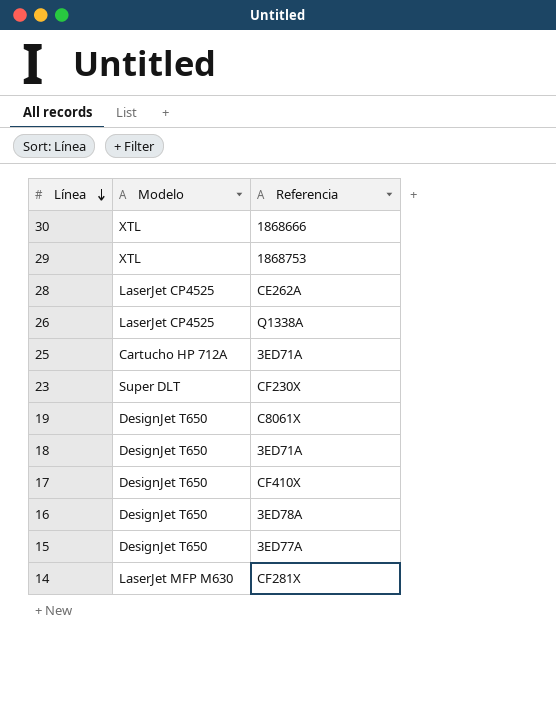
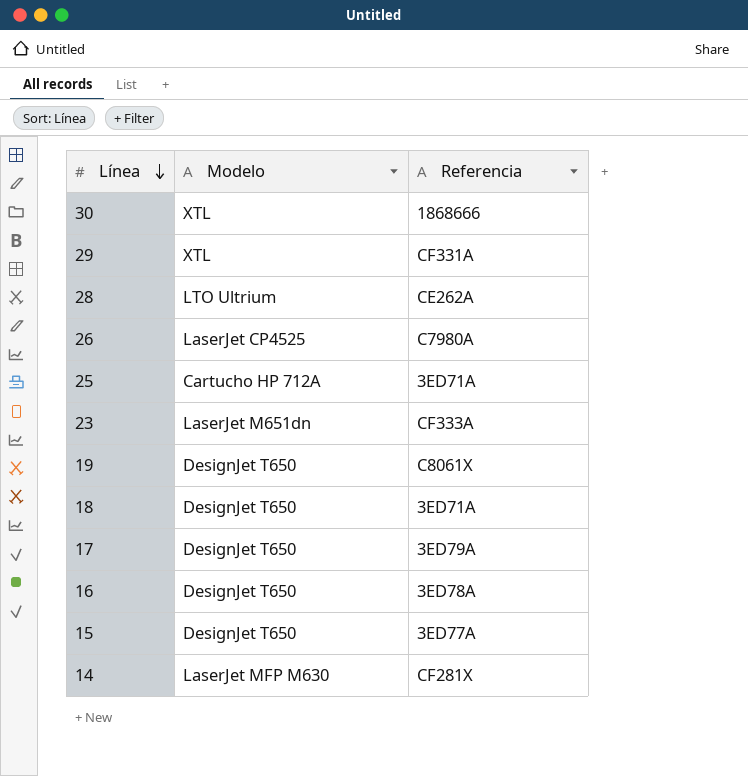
29 | Referencia: 1868753 -> CF331A
28 | Modelo: LaserJet CP4525 -> LTO Ultrium
26 | Referencia: Q1338A -> C7980A
23 | Modelo: Super DLT -> LaserJet M651dn
23 | Referencia: CF230X -> CF333A
17 | Referencia: CF410X -> 3ED79A

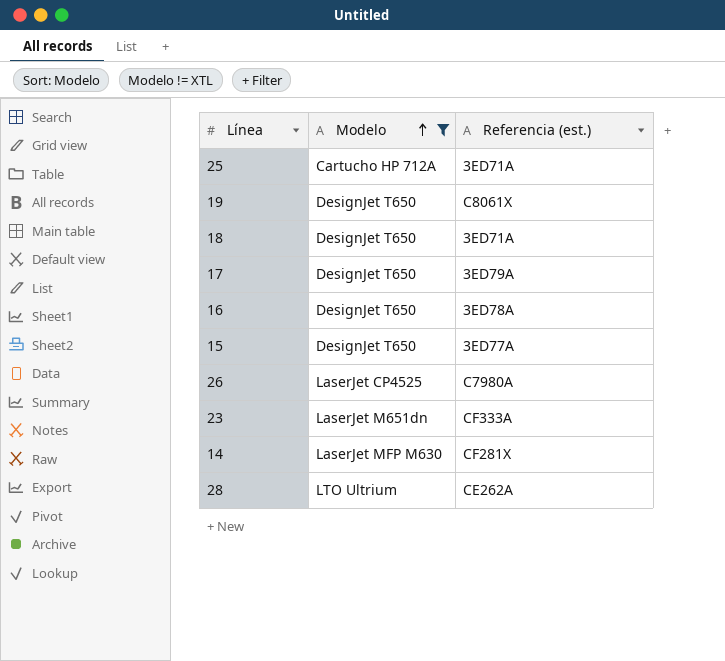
filter: none -> Modelo != XTL
row order: Línea descending -> Modelo ascending
column name: Referencia -> Referencia (est.)

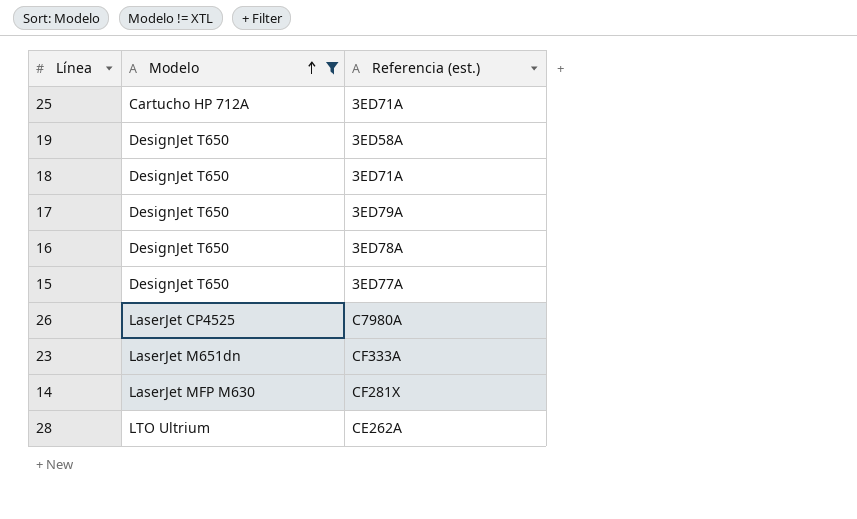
19 | Referencia (est.): C8061X -> 3ED58A

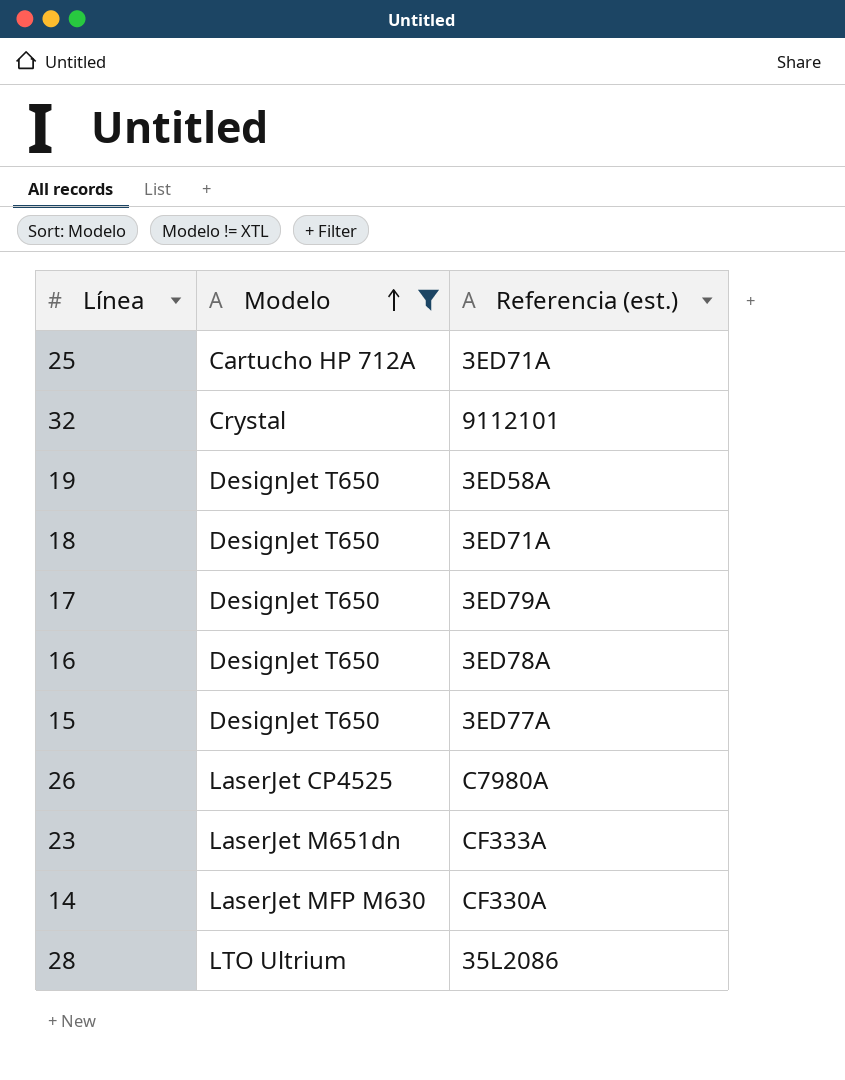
row 32: none -> Crystal | 9112101
14 | Referencia (est.): CF281X -> CF330A
28 | Referencia (est.): CE262A -> 35L2086

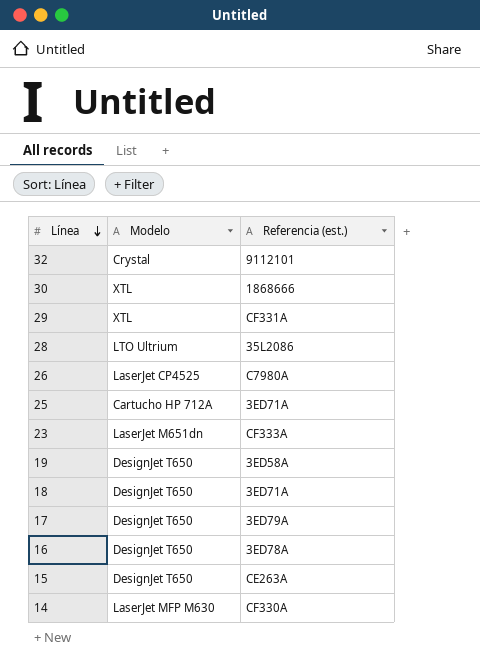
filter: Modelo != XTL -> none
row order: Modelo ascending -> Línea descending
15 | Referencia (est.): 3ED77A -> CE263A

